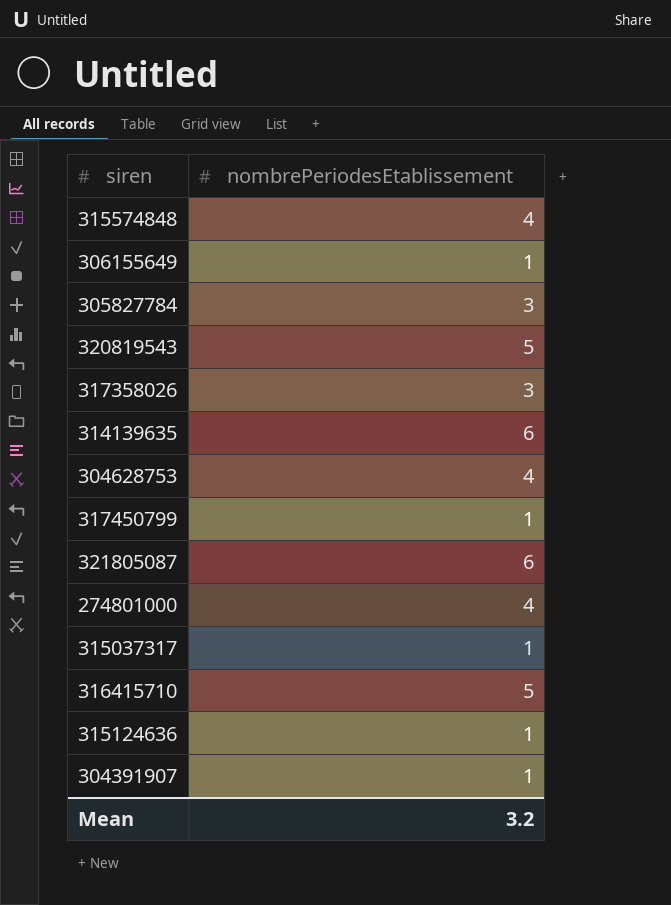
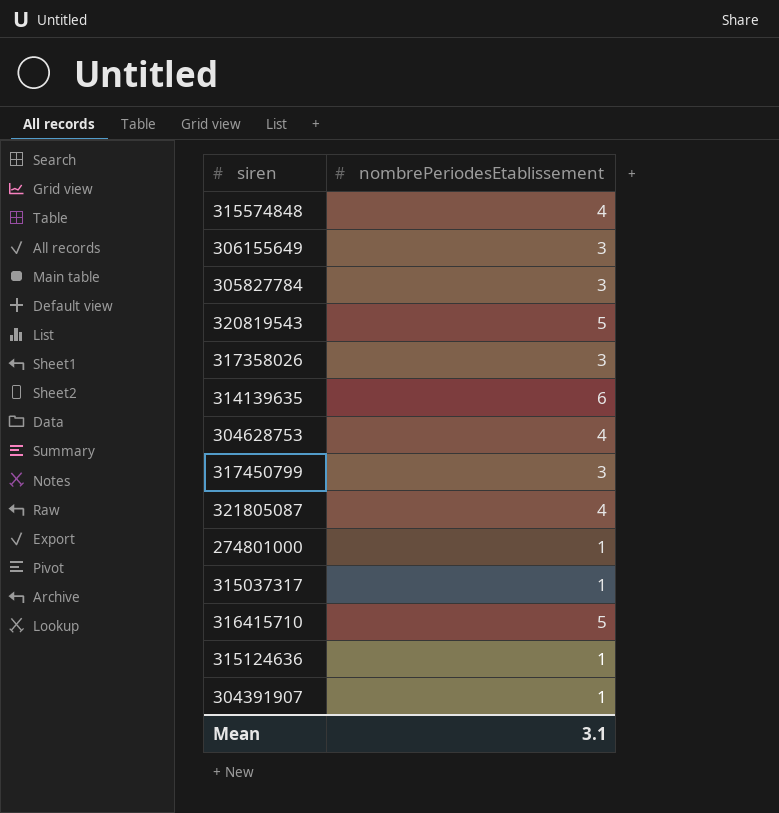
306155649 | nombrePeriodesEtablissement: 1 -> 3
317450799 | nombrePeriodesEtablissement: 1 -> 3
321805087 | nombrePeriodesEtablissement: 6 -> 4
274801000 | nombrePeriodesEtablissement: 4 -> 1
Mean | nombrePeriodesEtablissement: 3.2 -> 3.1

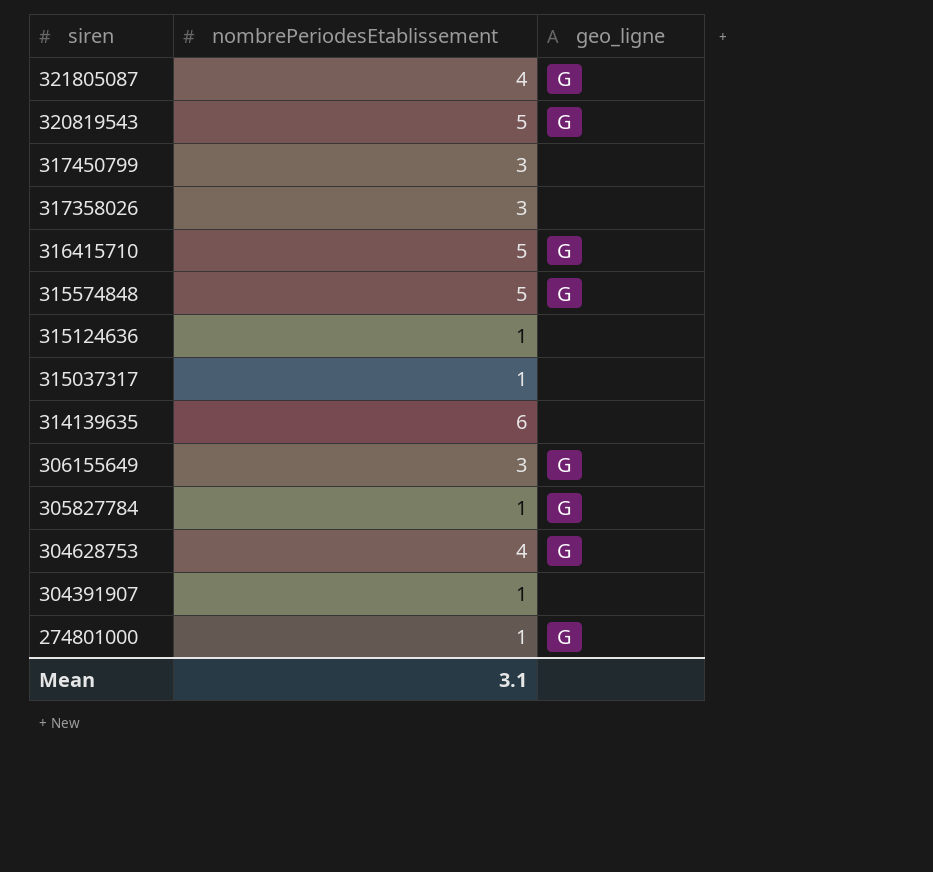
row order: none -> siren descending
column geo_ligne | position: none -> 3
315574848 | nombrePeriodesEtablissement: 4 -> 5
305827784 | nombrePeriodesEtablissement: 3 -> 1

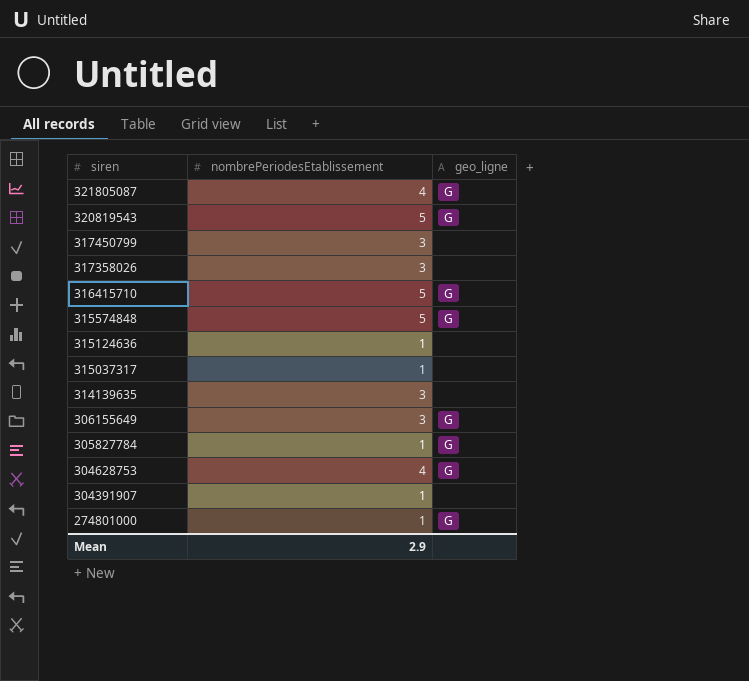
314139635 | nombrePeriodesEtablissement: 6 -> 3
Mean | nombrePeriodesEtablissement: 3.1 -> 2.9

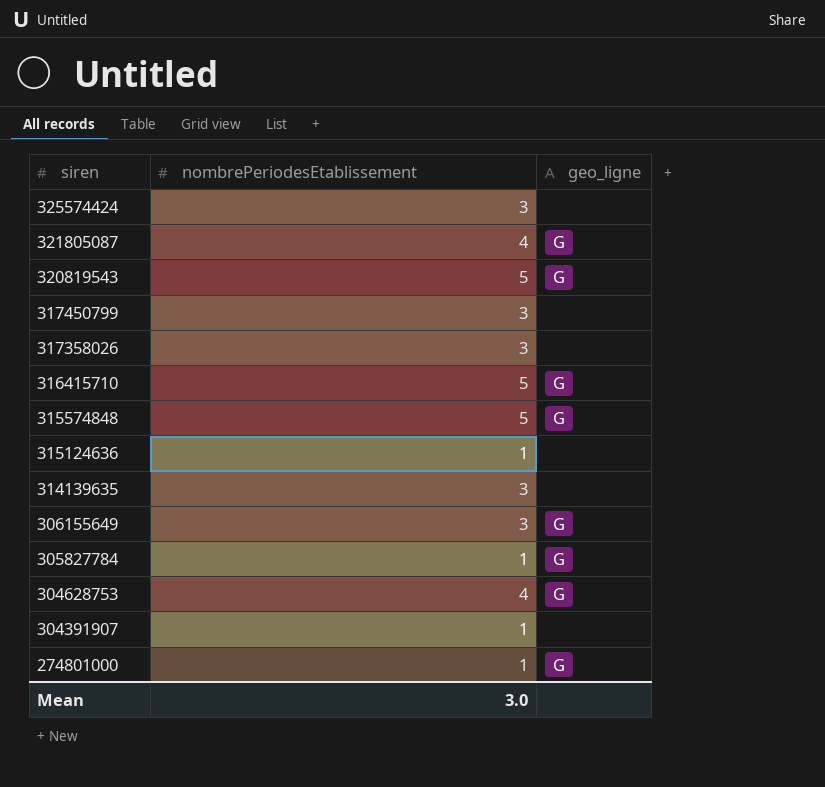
row 315037317: 1 | none -> none
row 325574424: none -> 3 | none
Mean | nombrePeriodesEtablissement: 2.9 -> 3.0

